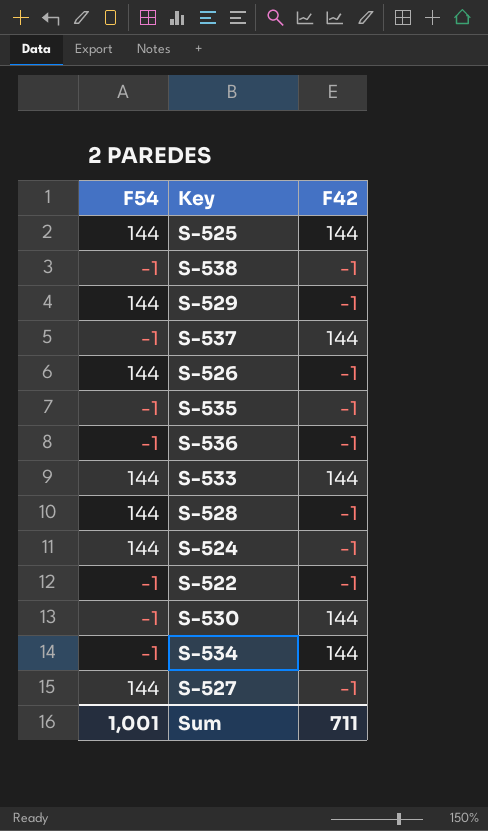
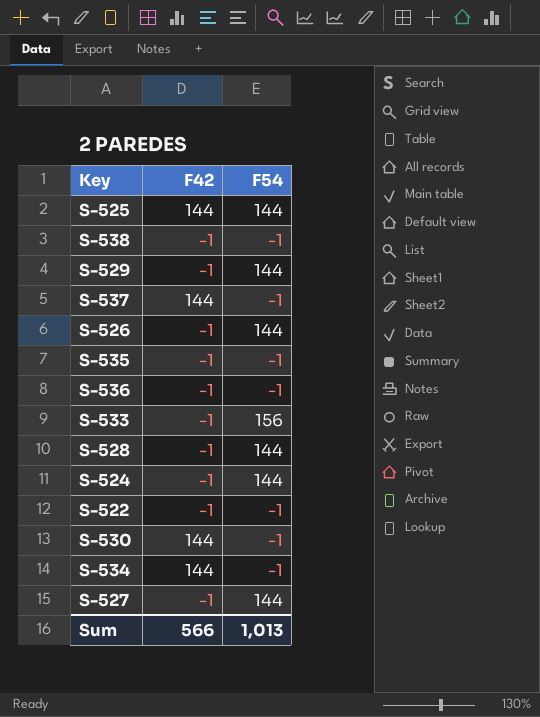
column F54 | position: 1 -> 3
S-533 | F42: 144 -> -1
S-533 | F54: 144 -> 156
Sum | F42: 711 -> 566
Sum | F54: 1,001 -> 1,013

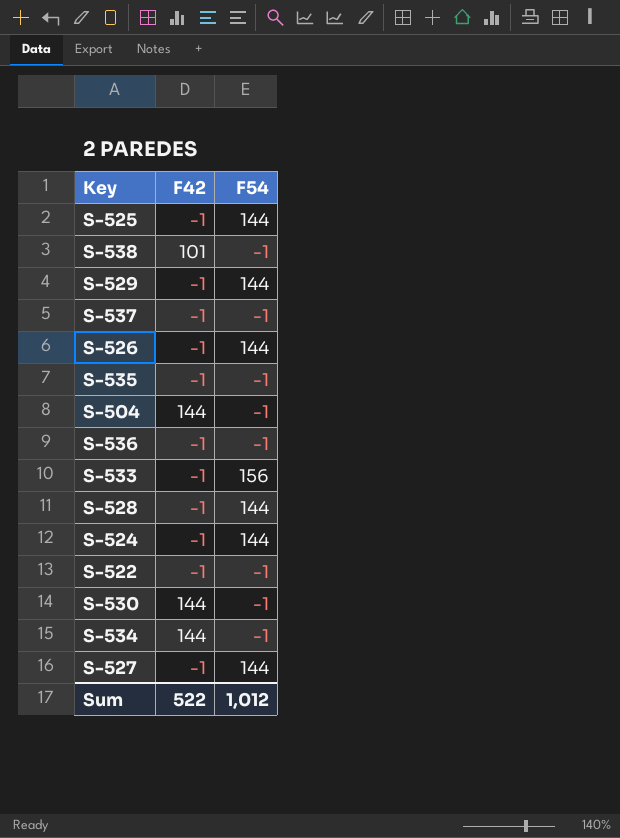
S-525 | F42: 144 -> -1
S-538 | F42: -1 -> 101
S-537 | F42: 144 -> -1
row S-504: none -> 144 | -1
Sum | F42: 566 -> 522
Sum | F54: 1,013 -> 1,012

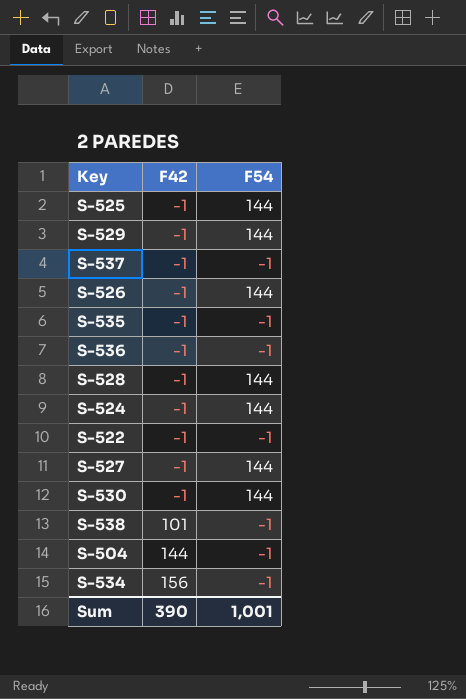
row order: none -> F42 ascending
row S-533: -1 | 156 -> none
S-530 | F42: 144 -> -1
S-530 | F54: -1 -> 144
S-534 | F42: 144 -> 156
Sum | F42: 522 -> 390
Sum | F54: 1,012 -> 1,001

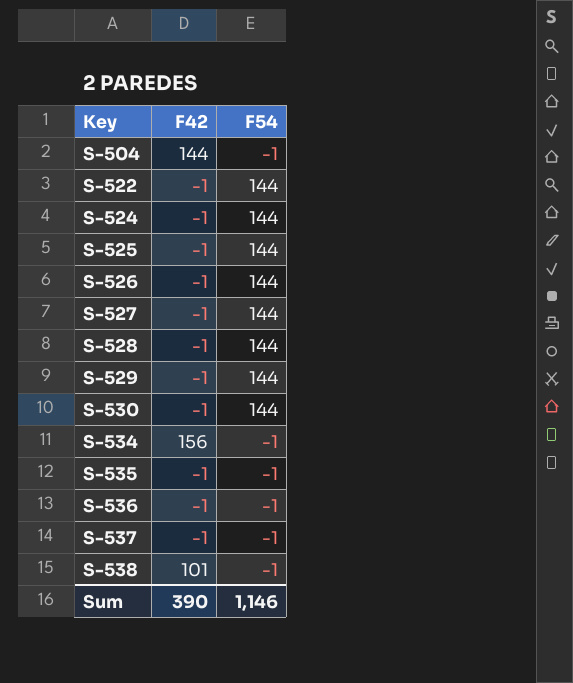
row order: F42 ascending -> Key ascending
S-522 | F54: -1 -> 144
Sum | F54: 1,001 -> 1,146

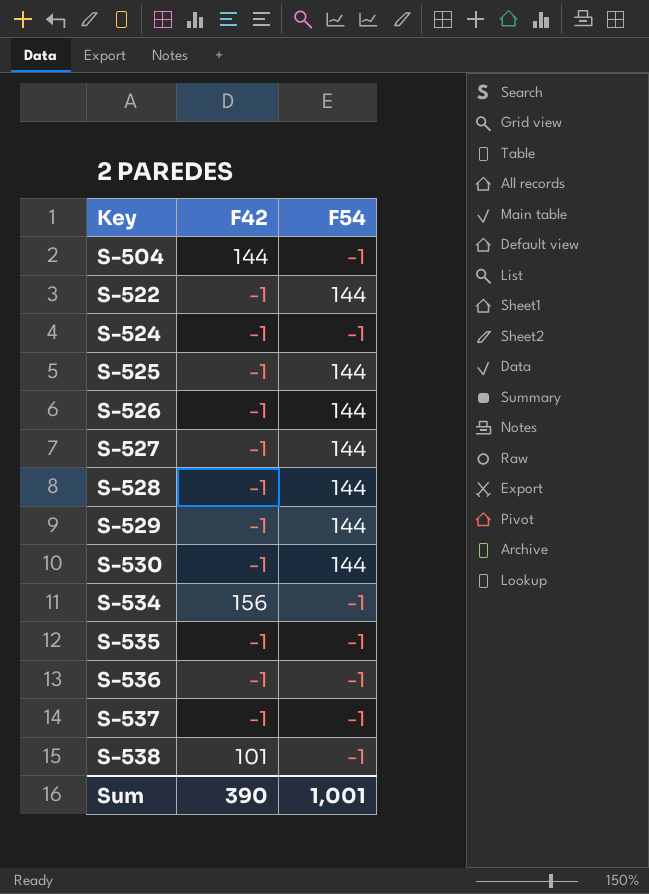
S-524 | F54: 144 -> -1
Sum | F54: 1,146 -> 1,001

